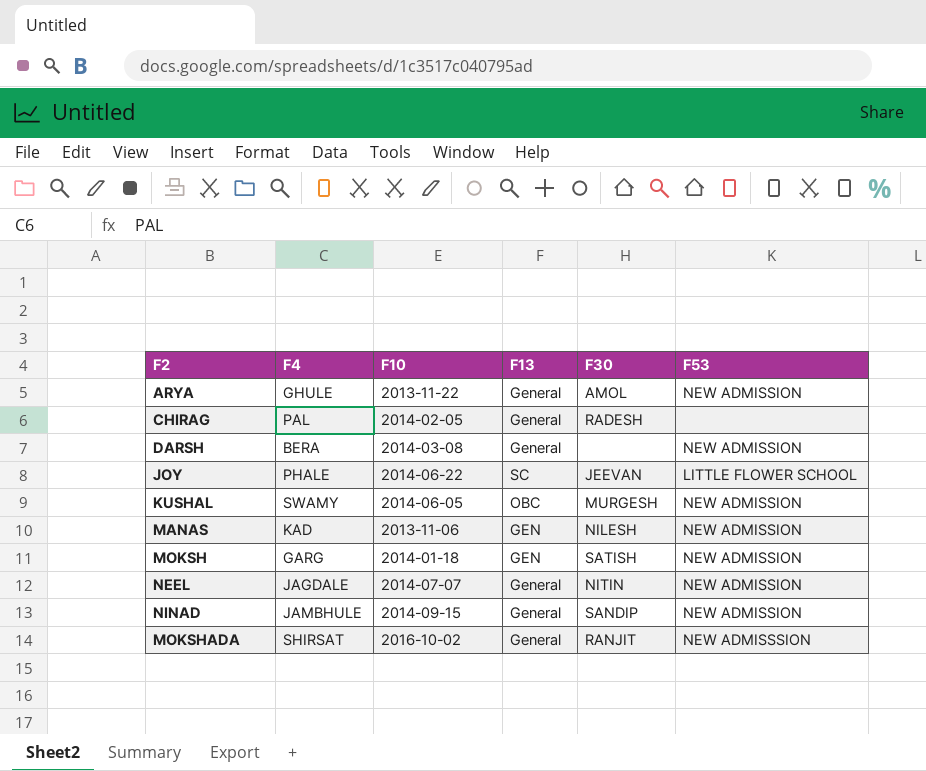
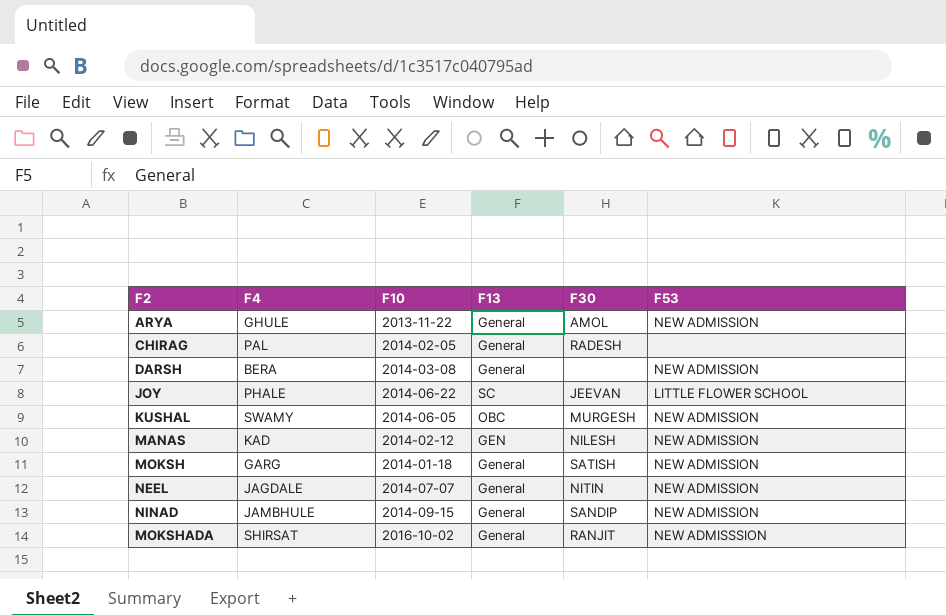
MANAS | F10: 2013-11-06 -> 2014-02-12
MOKSH | F13: GEN -> General

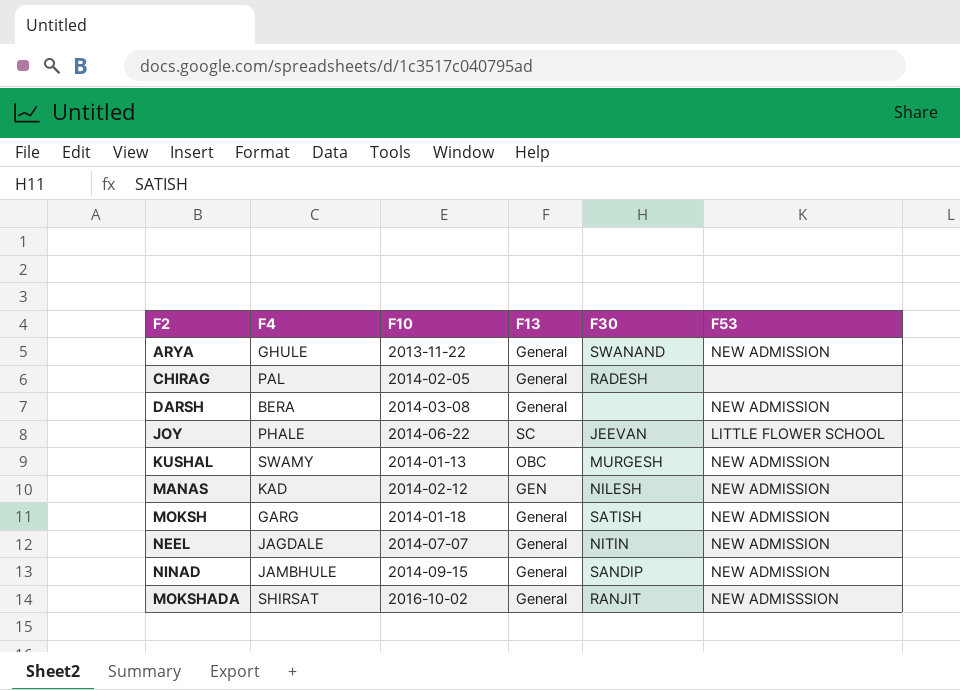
ARYA | F30: AMOL -> SWANAND
KUSHAL | F10: 2014-06-05 -> 2014-01-13

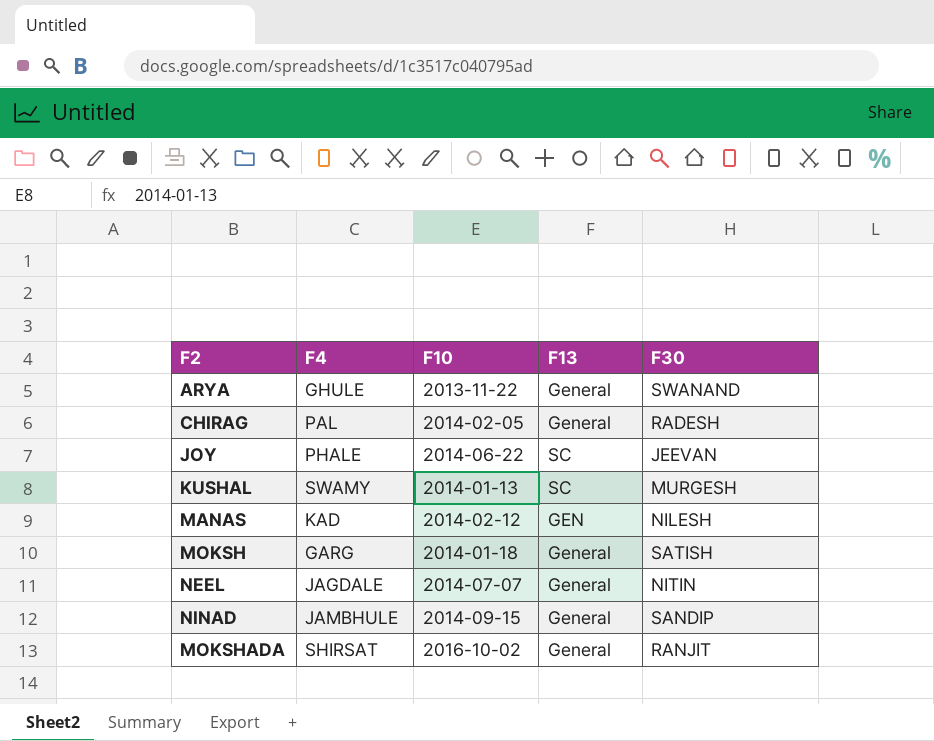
column F53 | position: 6 -> none
row DARSH: BERA | 2014-03-08 | General | none | NEW ADMISSION -> none
KUSHAL | F13: OBC -> SC

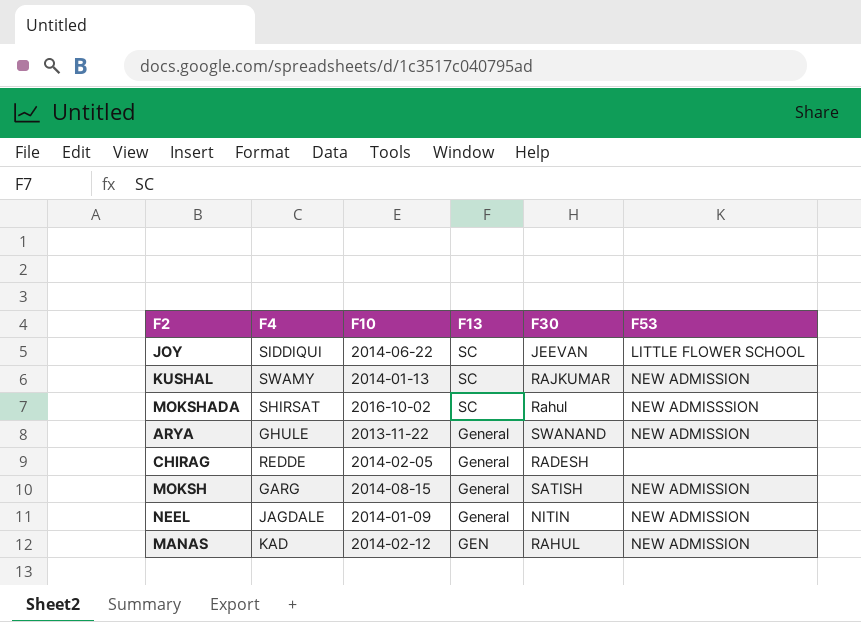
row order: none -> F13 descending
column F53 | position: none -> 6
row NINAD: JAMBHULE | 2014-09-15 | General | SANDIP -> none
JOY | F4: PHALE -> SIDDIQUI
KUSHAL | F30: MURGESH -> RAJKUMAR
MOKSHADA | F13: General -> SC
MOKSHADA | F30: RANJIT -> Rahul
CHIRAG | F4: PAL -> REDDE
MOKSH | F10: 2014-01-18 -> 2014-08-15
NEEL | F10: 2014-07-07 -> 2014-01-09
MANAS | F30: NILESH -> RAHUL

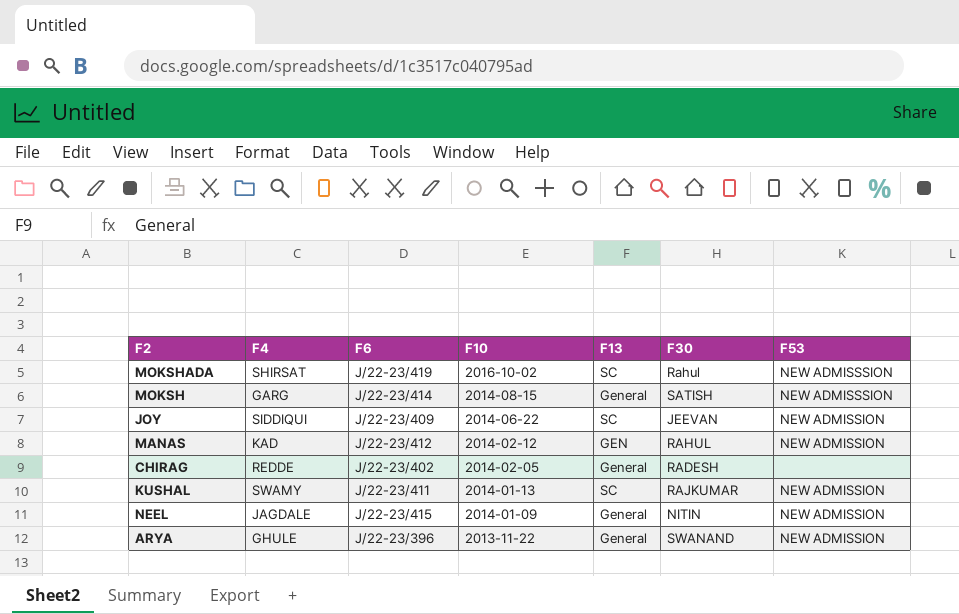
row order: F13 descending -> F10 descending
column F6 | position: none -> 3
MOKSH | F53: NEW ADMISSION -> NEW ADMISSSION
JOY | F53: LITTLE FLOWER SCHOOL -> NEW ADMISSION

